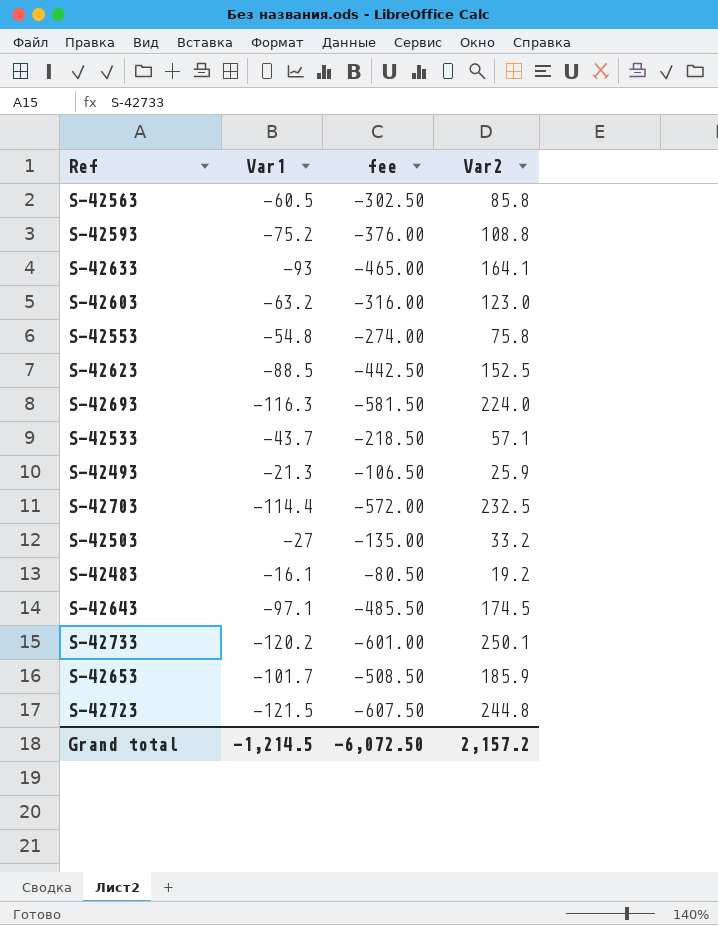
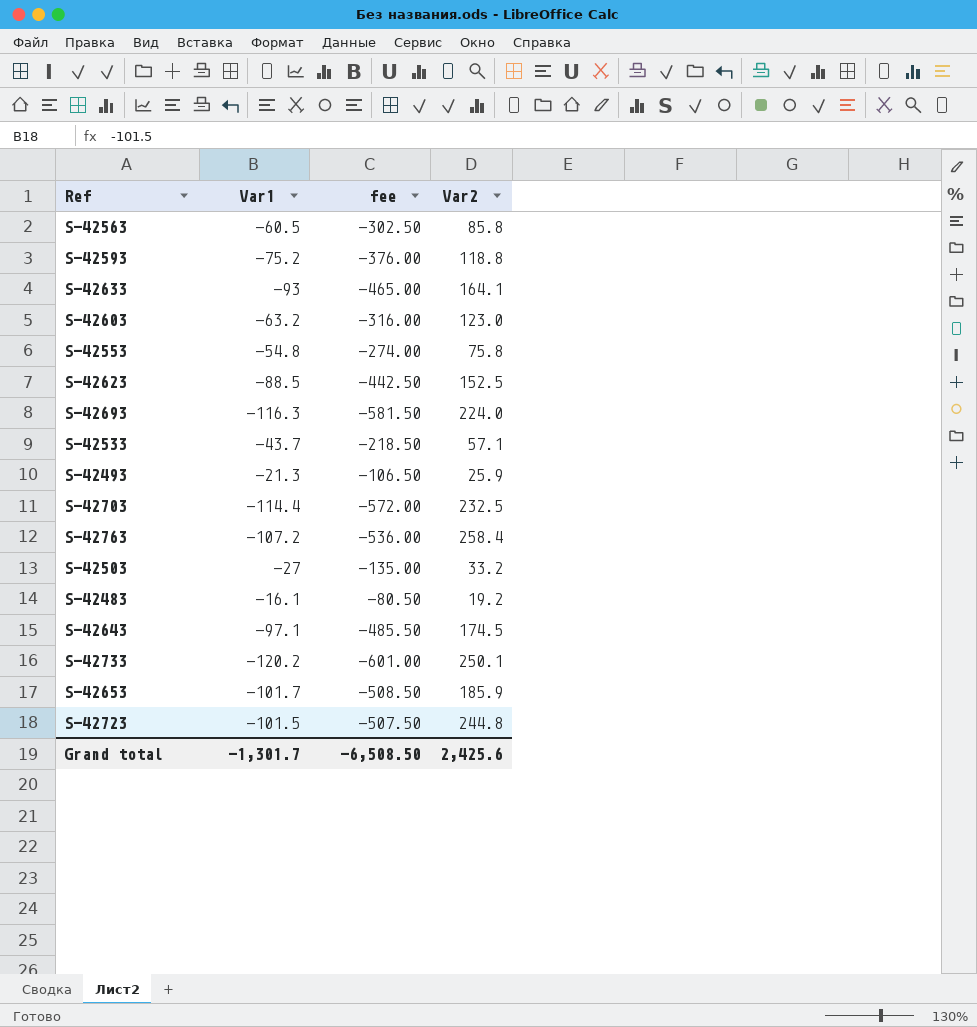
S-42593 | Var2: 108.8 -> 118.8
row S-42763: none -> -107.2 | -536.00 | 258.4
S-42723 | Var1: -121.5 -> -101.5
S-42723 | fee: -607.50 -> -507.50
Grand total | Var1: -1,214.5 -> -1,301.7
Grand total | fee: -6,072.50 -> -6,508.50
Grand total | Var2: 2,157.2 -> 2,425.6

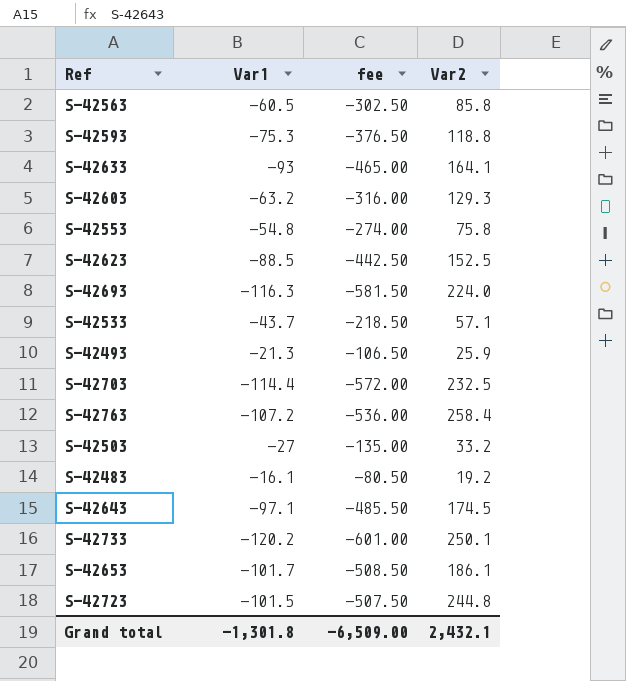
S-42593 | Var1: -75.2 -> -75.3
S-42593 | fee: -376.00 -> -376.50
S-42603 | Var2: 123.0 -> 129.3
S-42653 | Var2: 185.9 -> 186.1
Grand total | Var1: -1,301.7 -> -1,301.8
Grand total | fee: -6,508.50 -> -6,509.00
Grand total | Var2: 2,425.6 -> 2,432.1

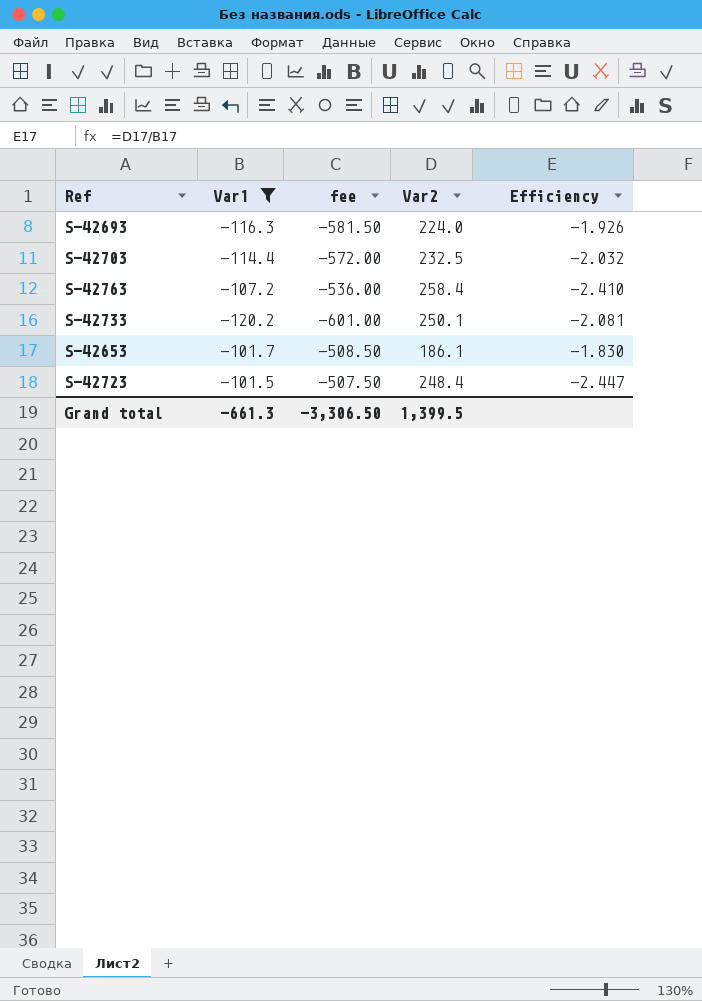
filter: none -> Var1 <= -101.5
column Efficiency | formula: none -> [Var2] / [Var1]
S-42723 | Var2: 244.8 -> 248.4
Grand total | Var1: -1,301.8 -> -661.3
Grand total | fee: -6,509.00 -> -3,306.50
Grand total | Var2: 2,432.1 -> 1,399.5

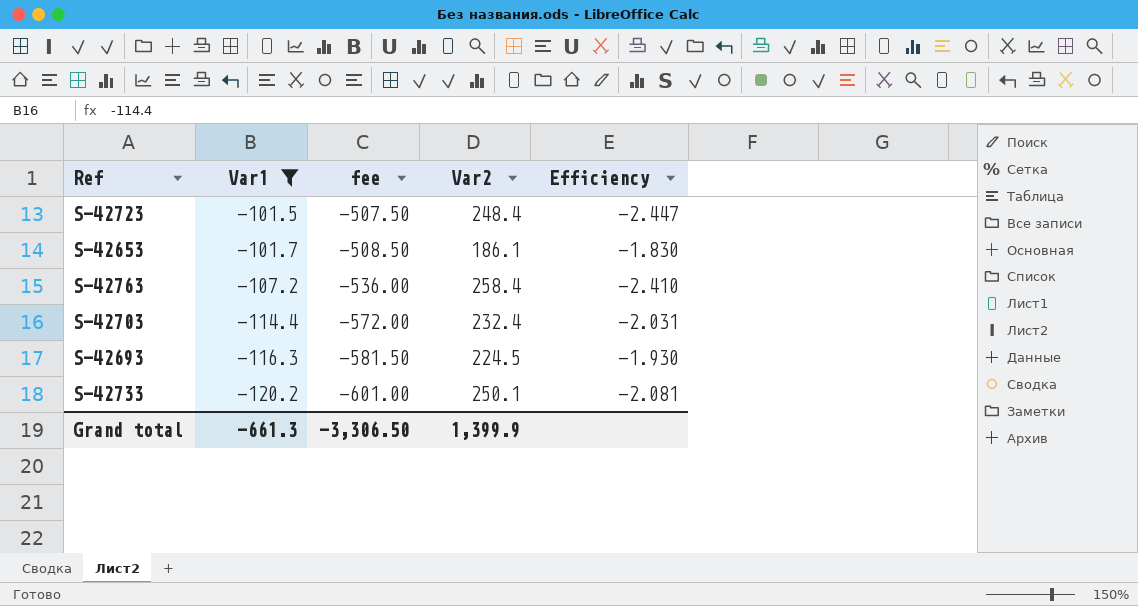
row order: none -> Var1 descending
S-42703 | Var2: 232.5 -> 232.4
S-42703 | Efficiency: -2.032 -> -2.031
S-42693 | Var2: 224.0 -> 224.5
S-42693 | Efficiency: -1.926 -> -1.930
Grand total | Var2: 1,399.5 -> 1,399.9

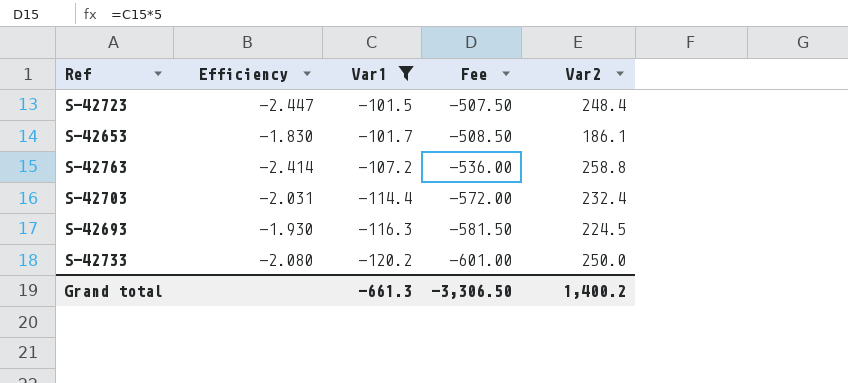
column Efficiency | position: 5 -> 2
column name: fee -> Fee
S-42763 | Efficiency: -2.410 -> -2.414
S-42763 | Var2: 258.4 -> 258.8
S-42733 | Efficiency: -2.081 -> -2.080
S-42733 | Var2: 250.1 -> 250.0
Grand total | Var2: 1,399.9 -> 1,400.2

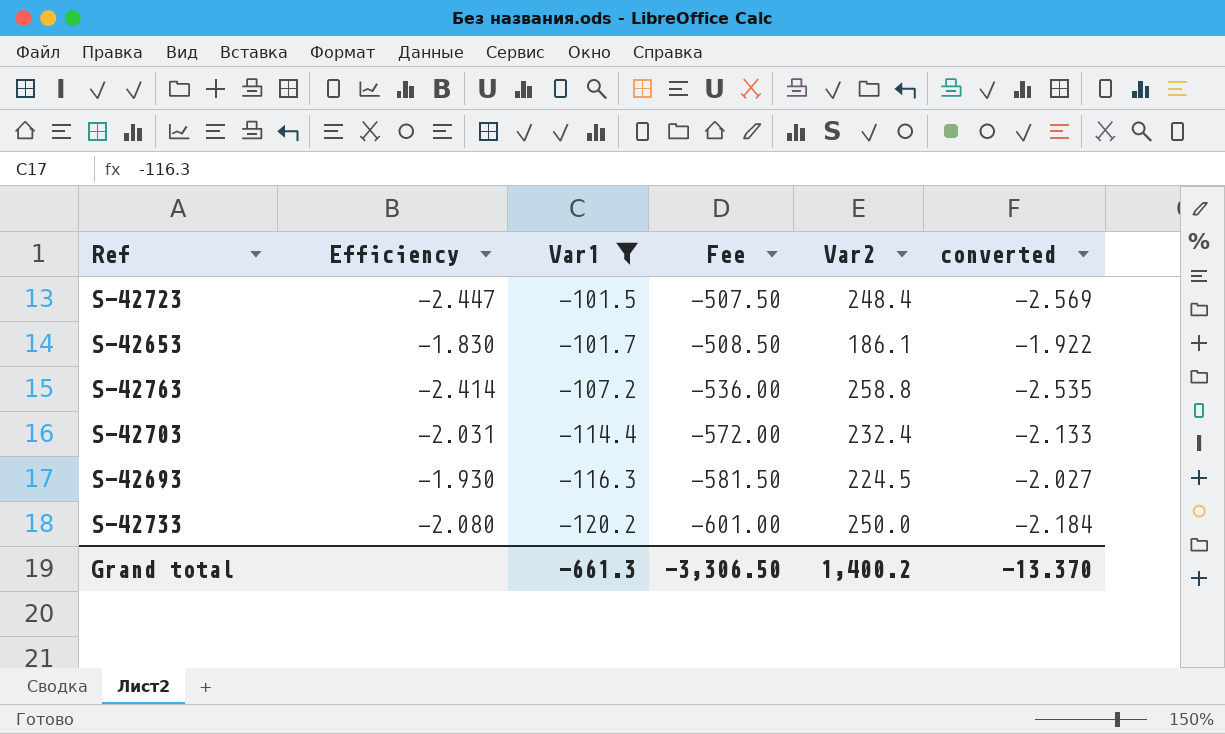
column converted | formula: none -> [Efficiency] * 1.05

